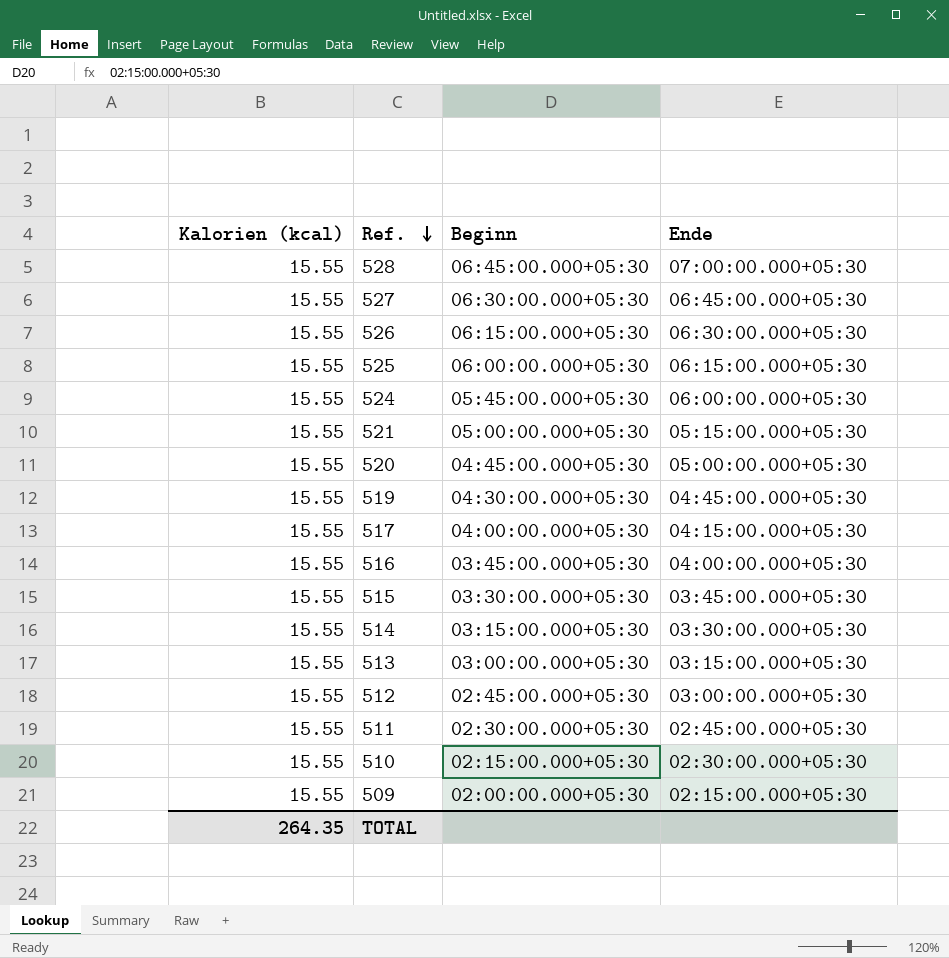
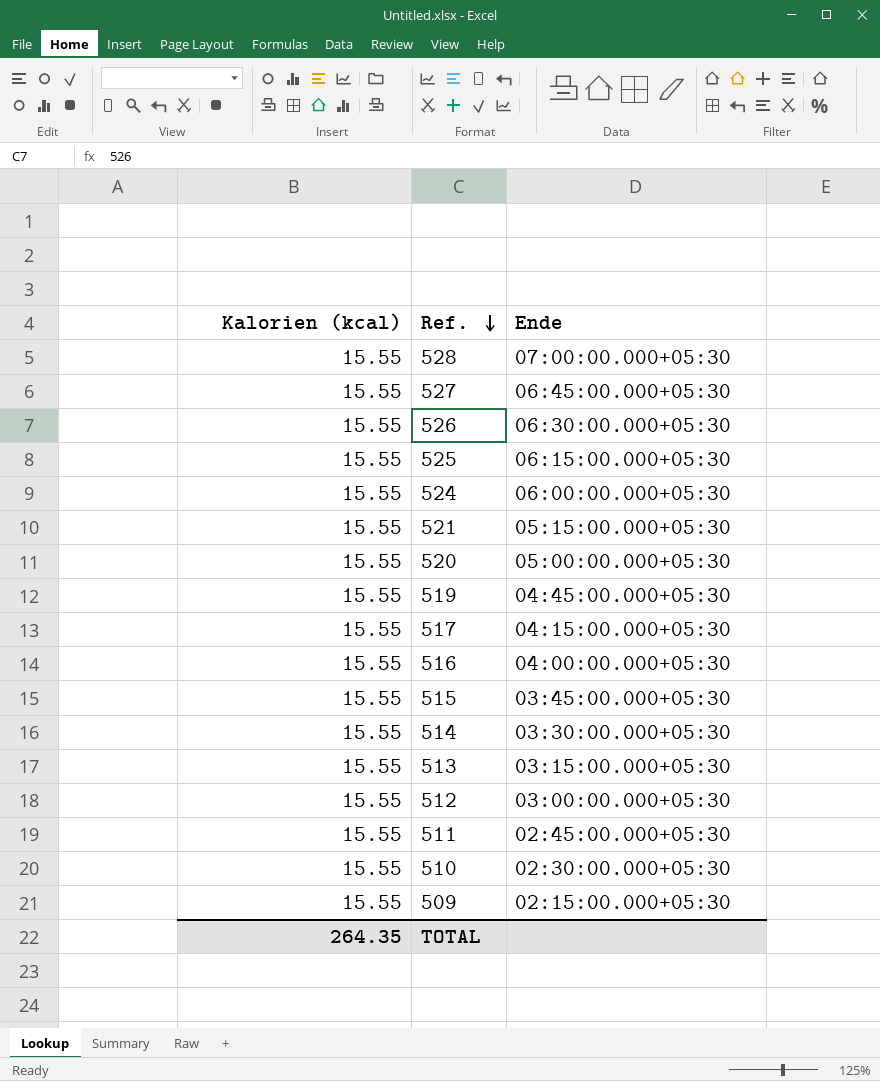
column Beginn | position: 3 -> none

